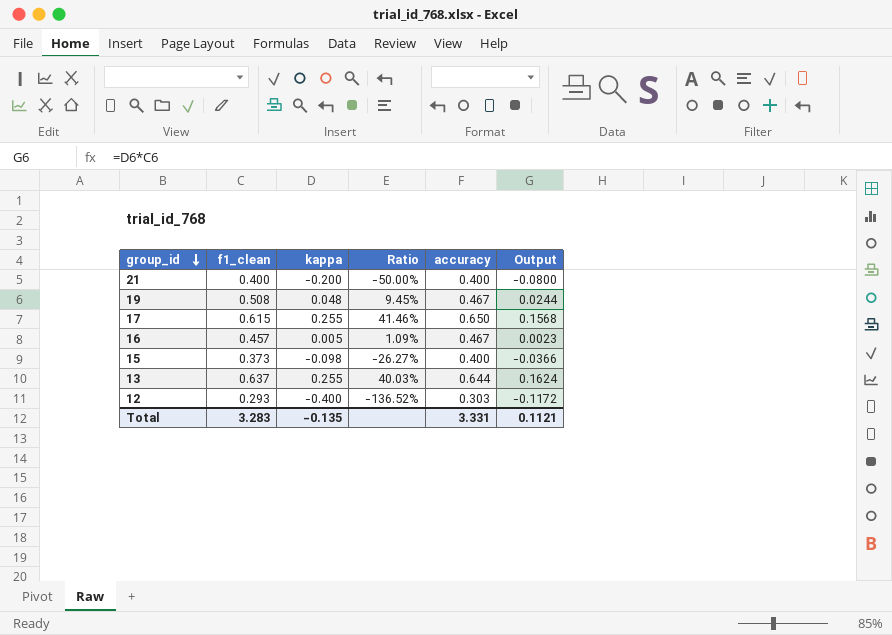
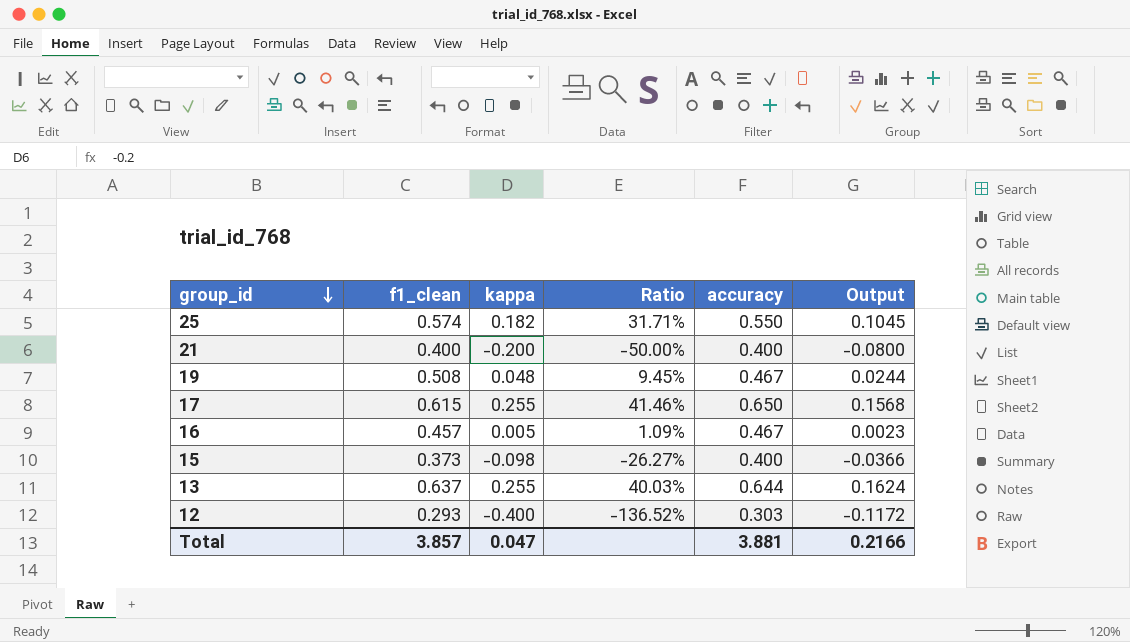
row 25: none -> 0.574 | 0.182 | 31.71% | 0.550 | 0.1045
Total | f1_clean: 3.283 -> 3.857
Total | kappa: -0.135 -> 0.047
Total | accuracy: 3.331 -> 3.881
Total | Output: 0.1121 -> 0.2166

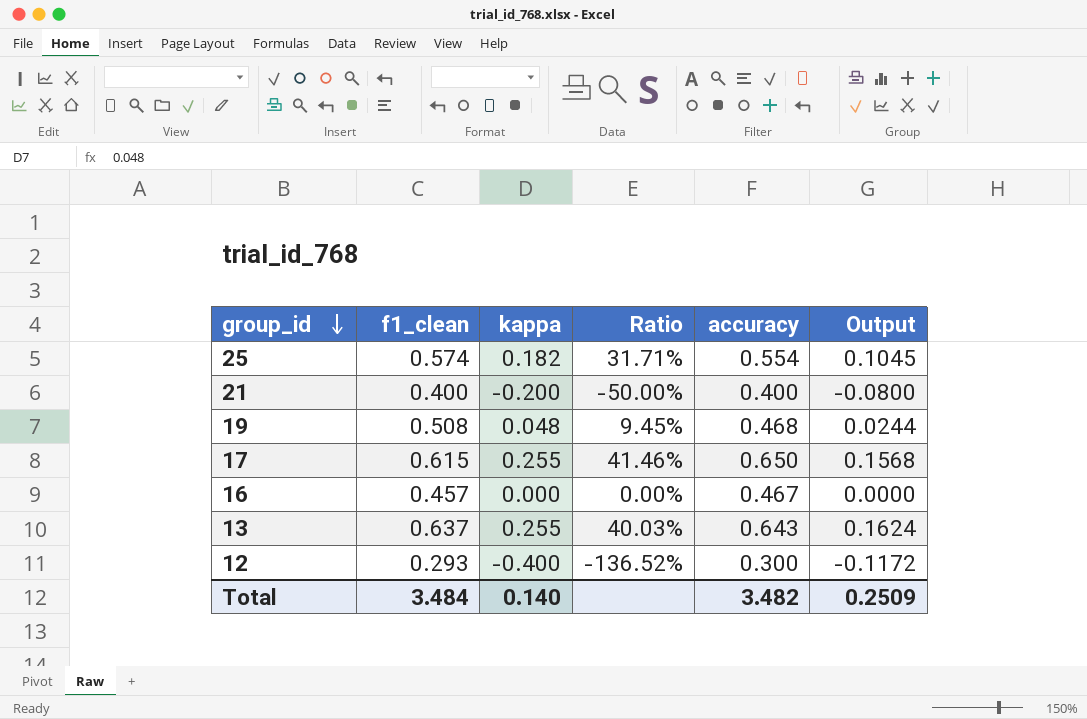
row 15: 0.373 | -0.098 | -26.27% | 0.400 | -0.0366 -> none
25 | accuracy: 0.550 -> 0.554
19 | accuracy: 0.467 -> 0.468
16 | kappa: 0.005 -> 0.000
16 | Ratio: 1.09% -> 0.00%
16 | Output: 0.0023 -> 0.0000
13 | accuracy: 0.644 -> 0.643
12 | accuracy: 0.303 -> 0.300
Total | f1_clean: 3.857 -> 3.484
Total | kappa: 0.047 -> 0.140
Total | accuracy: 3.881 -> 3.482
Total | Output: 0.2166 -> 0.2509

